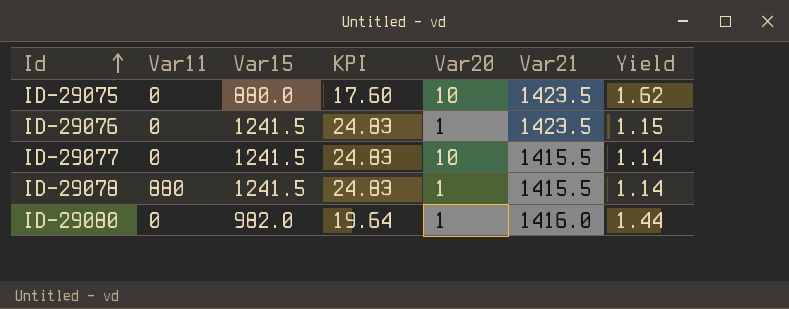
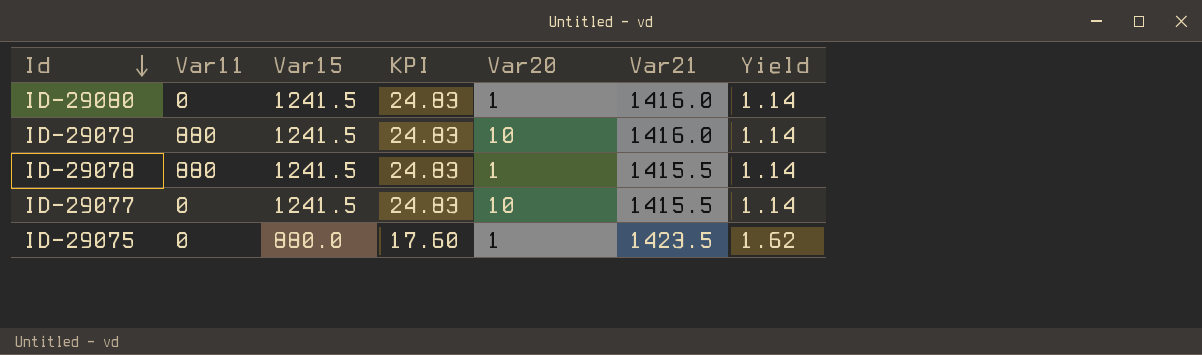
row order: Id ascending -> Id descending
row ID-29076: 0 | 1241.5 | 24.83 | 1 | 1423.5 | 1.15 -> none
ID-29080 | Var15: 982.0 -> 1241.5
ID-29080 | KPI: 19.64 -> 24.83
ID-29080 | Yield: 1.44 -> 1.14
row ID-29079: none -> 880 | 1241.5 | 24.83 | 10 | 1416.0 | 1.14
ID-29075 | Var20: 10 -> 1

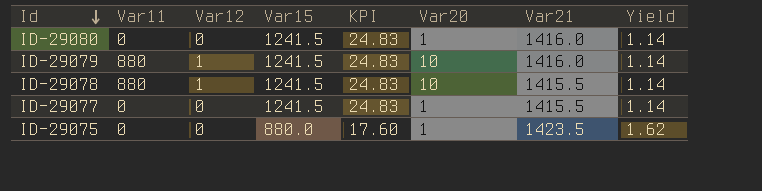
column Var12 | position: none -> 3
ID-29078 | Var20: 1 -> 10
ID-29077 | Var20: 10 -> 1

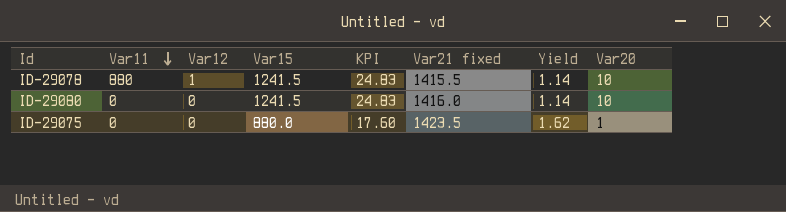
row order: Id descending -> Var11 descending
column name: Var21 -> Var21 fixed
column Var20 | position: 6 -> 8
row ID-29079: 880 | 1 | 1241.5 | 24.83 | 10 | 1416.0 | 1.14 -> none
row ID-29077: 0 | 0 | 1241.5 | 24.83 | 1 | 1415.5 | 1.14 -> none
ID-29080 | Var20: 1 -> 10

